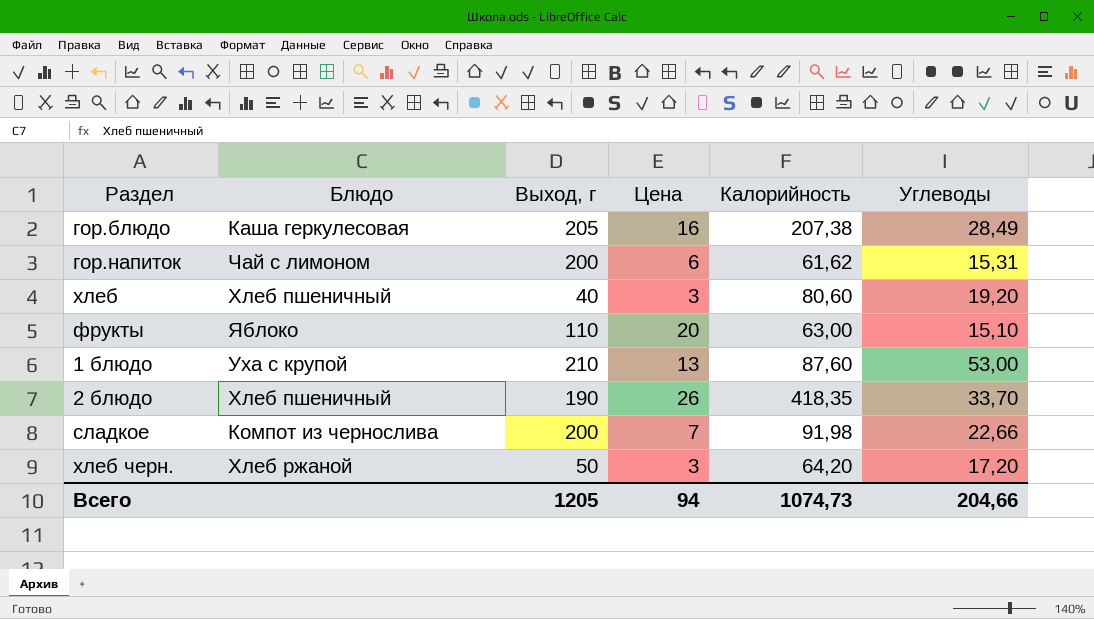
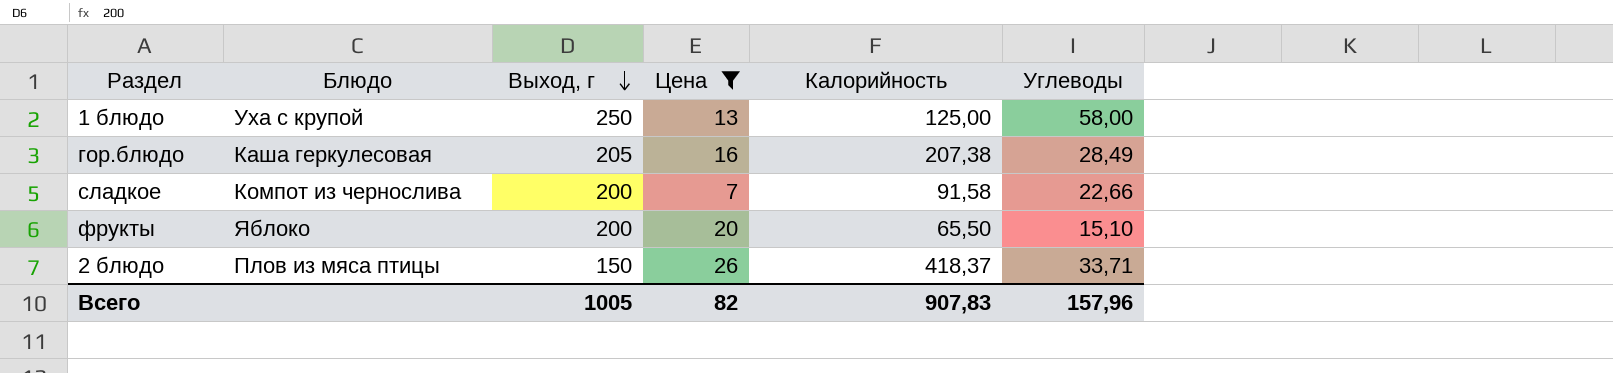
filter: none -> Цена >= 7
row order: none -> Выход, г descending
1 блюдо | Выход, г: 210 -> 250
1 блюдо | Калорийность: 87,60 -> 125,00
1 блюдо | Углеводы: 53,00 -> 58,00
сладкое | Калорийность: 91,98 -> 91,58
фрукты | Выход, г: 110 -> 200
фрукты | Калорийность: 63,00 -> 65,50
2 блюдо | Блюдо: Хлеб пшеничный -> Плов из мяса птицы
2 блюдо | Выход, г: 190 -> 150
2 блюдо | Калорийность: 418,35 -> 418,37
2 блюдо | Углеводы: 33,70 -> 33,71
Всего | Выход, г: 1205 -> 1005
Всего | Цена: 94 -> 82
Всего | Калорийность: 1074,73 -> 907,83
Всего | Углеводы: 204,66 -> 157,96

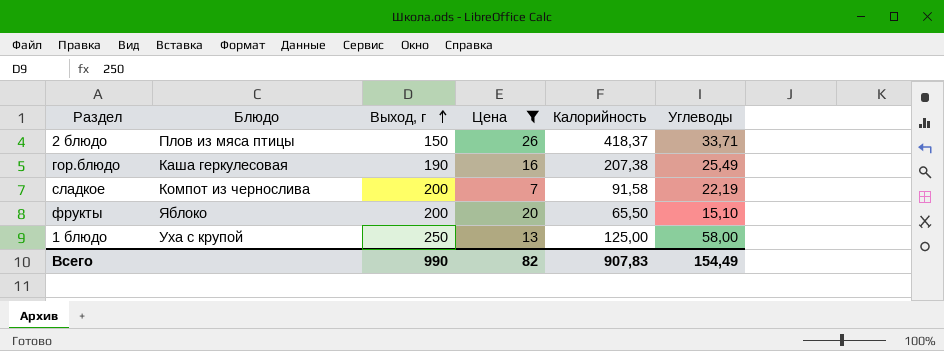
row order: Выход, г descending -> Выход, г ascending
гор.блюдо | Выход, г: 205 -> 190
гор.блюдо | Углеводы: 28,49 -> 25,49
сладкое | Углеводы: 22,66 -> 22,19
Всего | Выход, г: 1005 -> 990
Всего | Углеводы: 157,96 -> 154,49

